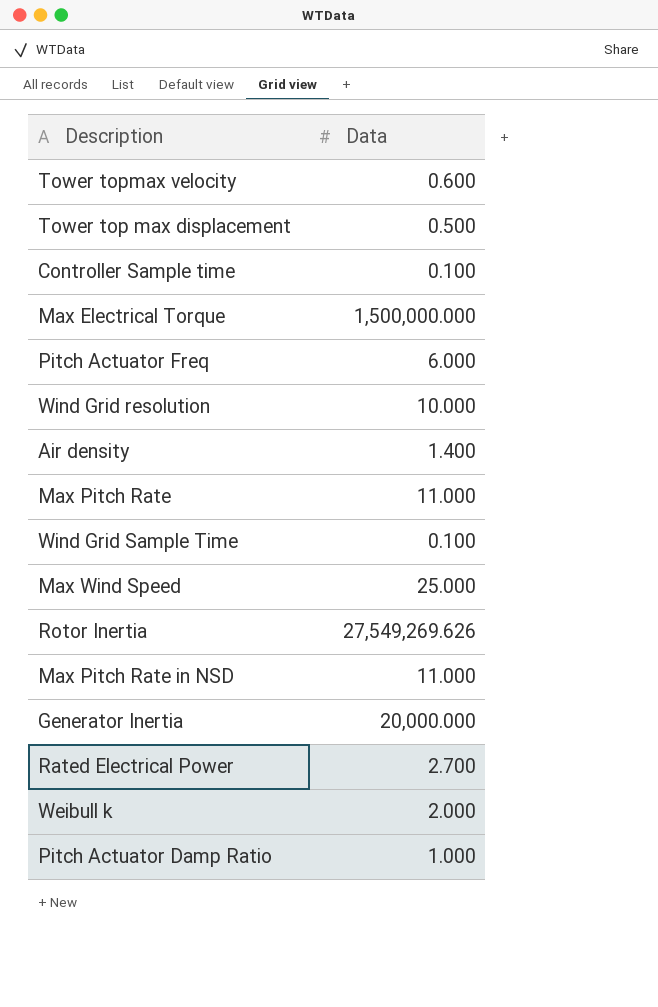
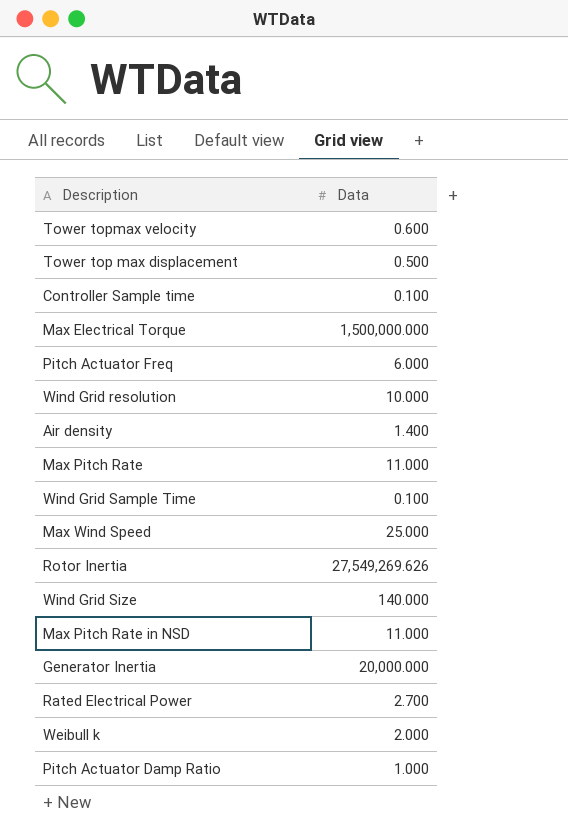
row Wind Grid Size: none -> 140.000

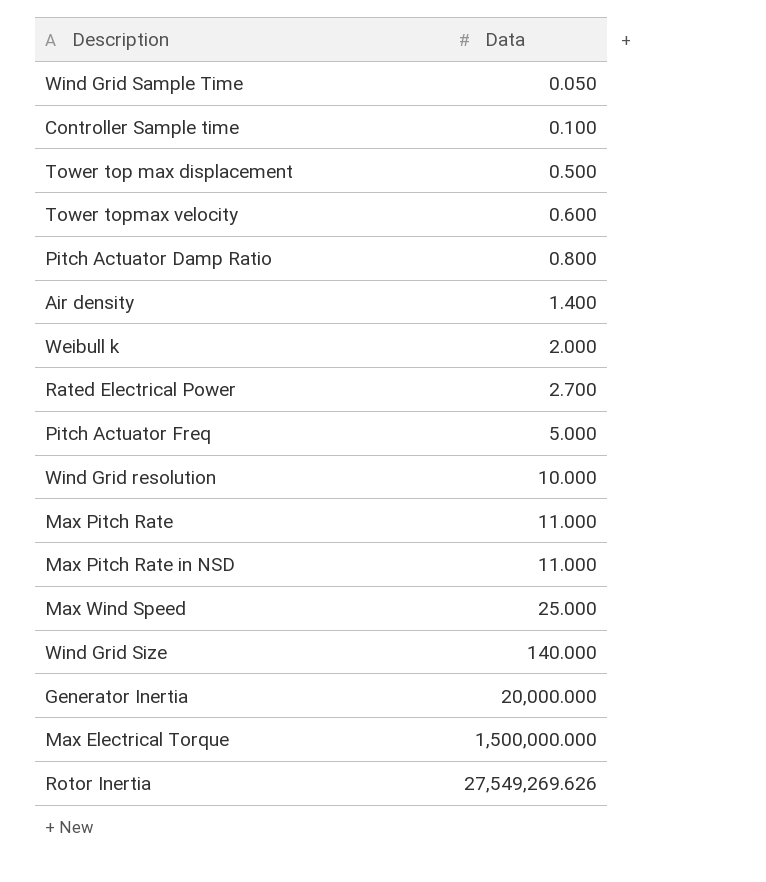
row order: none -> Data ascending
Wind Grid Sample Time | Data: 0.100 -> 0.050
Pitch Actuator Damp Ratio | Data: 1.000 -> 0.800
Pitch Actuator Freq | Data: 6.000 -> 5.000

